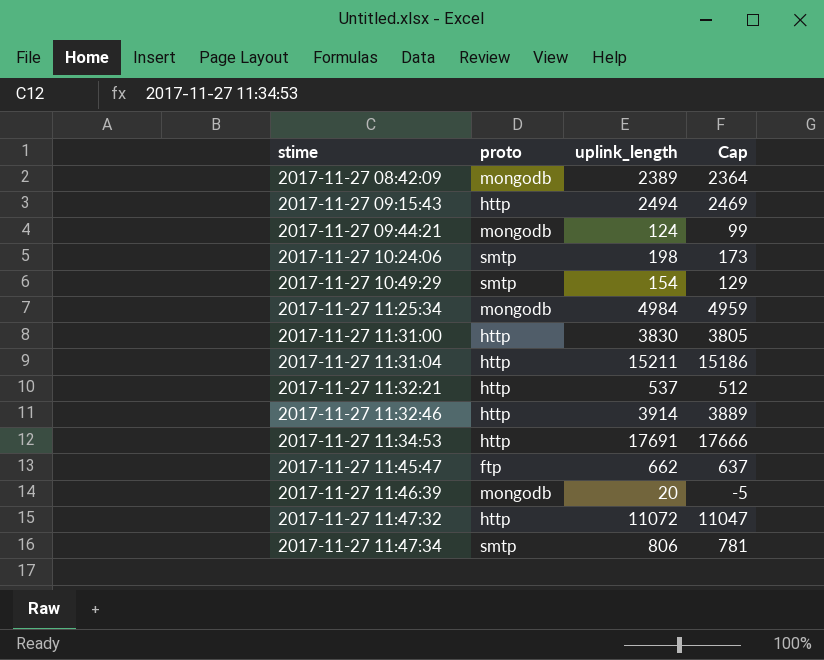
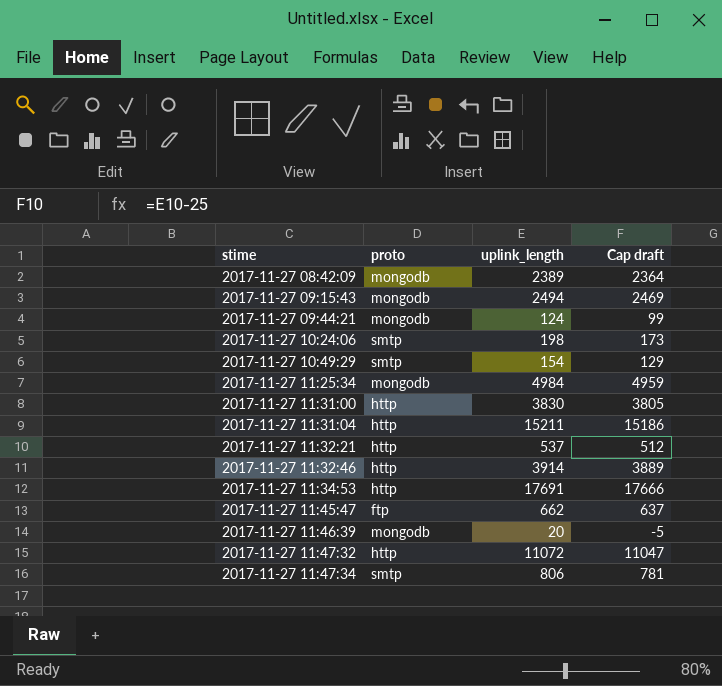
column name: Cap -> Cap draft
2017-11-27 09:15:43 | proto: http -> mongodb

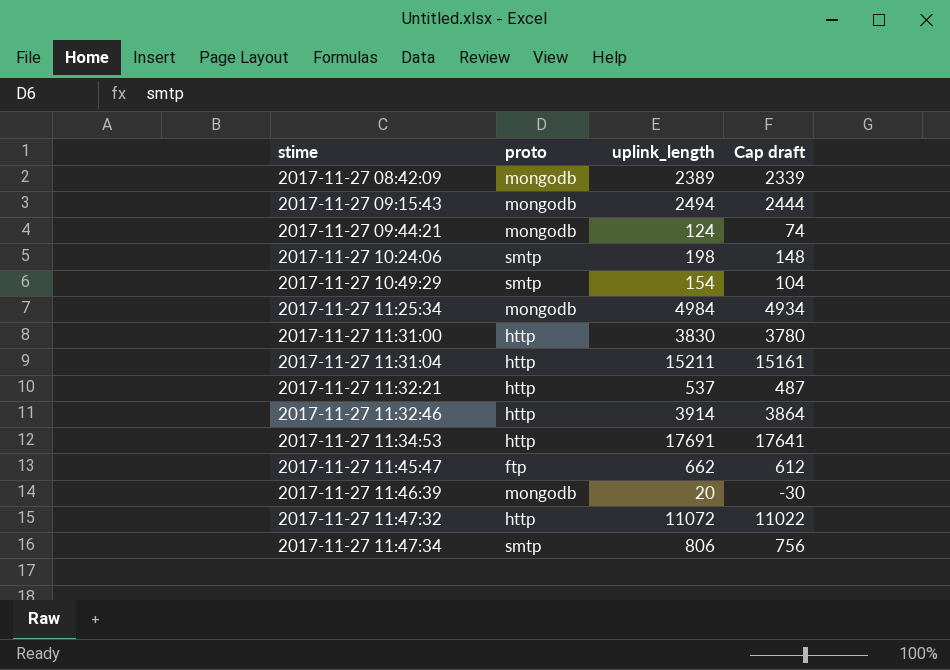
column Cap draft | formula: [uplink_length] - 25 -> [uplink_length] - 50

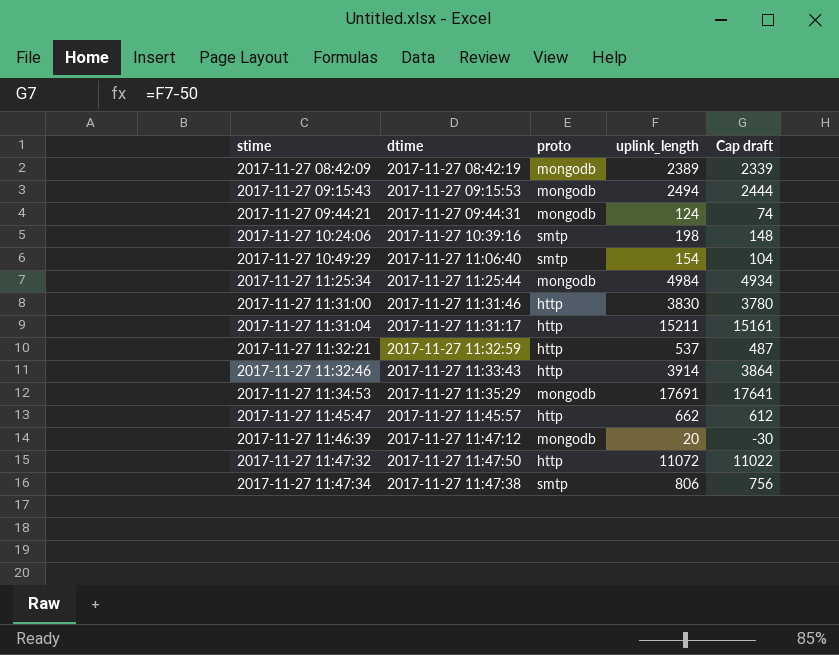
column dtime | position: none -> 2
2017-11-27 11:34:53 | proto: http -> mongodb
2017-11-27 11:45:47 | proto: ftp -> http

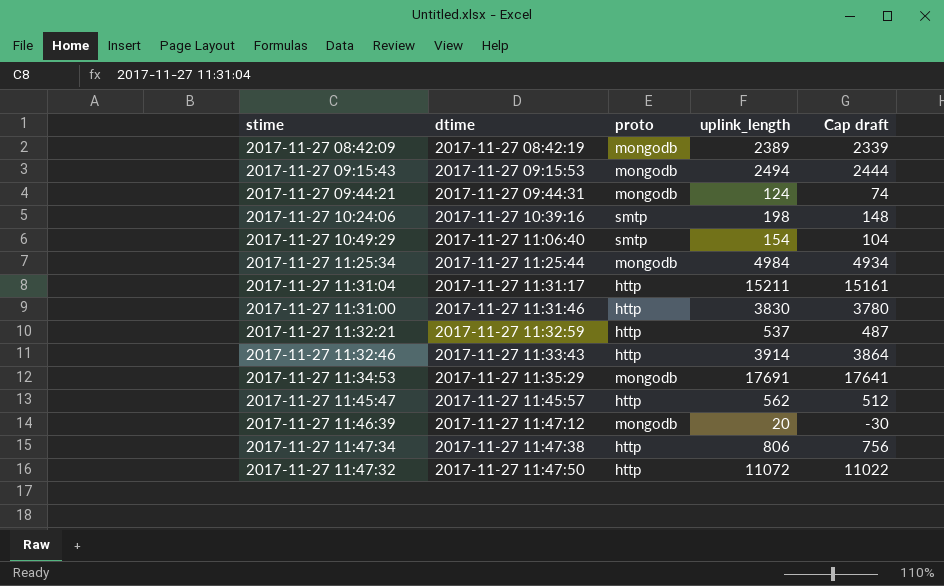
row order: stime ascending -> dtime ascending
2017-11-27 11:45:47 | uplink_length: 662 -> 562
2017-11-27 11:45:47 | Cap draft: 612 -> 512
2017-11-27 11:47:34 | proto: smtp -> http

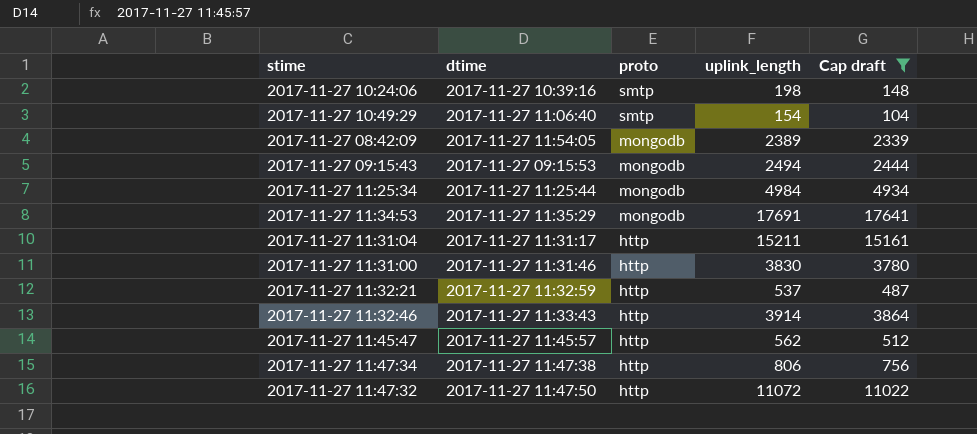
filter: none -> Cap draft >= 104
row order: dtime ascending -> proto descending
2017-11-27 08:42:09 | dtime: 2017-11-27 08:42:19 -> 2017-11-27 11:54:05

